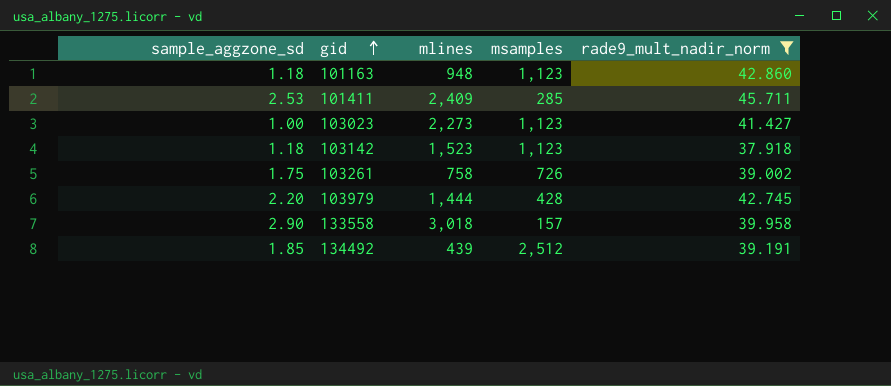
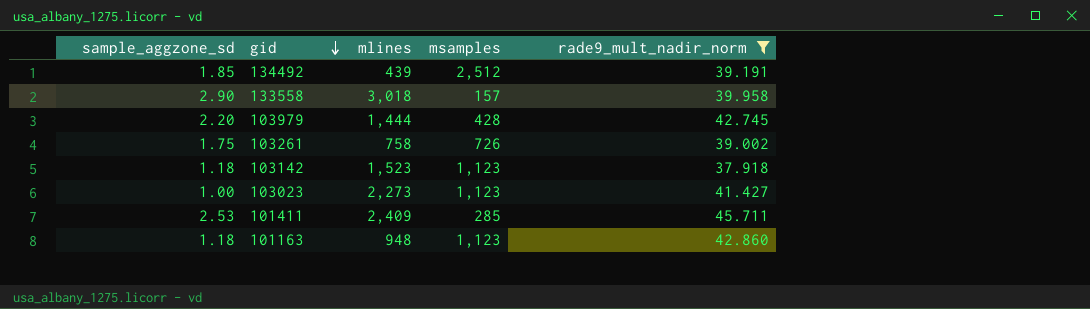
row order: gid ascending -> gid descending

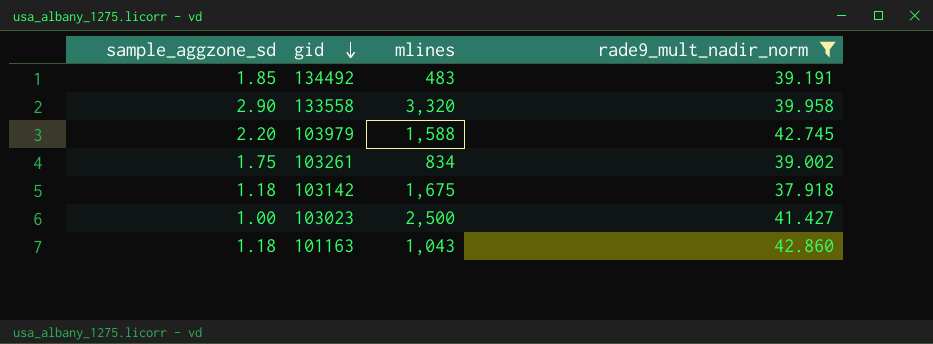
column msamples | position: 4 -> none
row 101411: 2.53 | 2,409 | 285 | 45.711 -> none
134492 | mlines: 439 -> 483
133558 | mlines: 3,018 -> 3,320
103979 | mlines: 1,444 -> 1,588
103261 | mlines: 758 -> 834
103142 | mlines: 1,523 -> 1,675
103023 | mlines: 2,273 -> 2,500
101163 | mlines: 948 -> 1,043

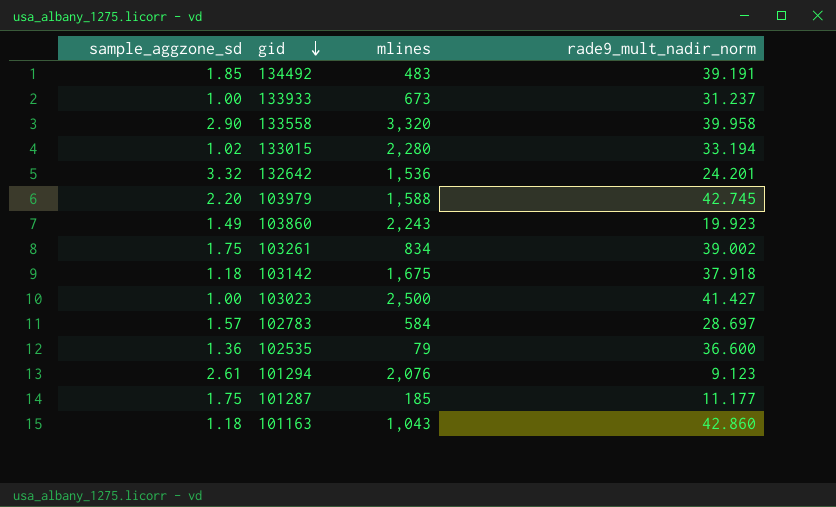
filter: rade9_mult_nadir_norm >= 37.918 -> none

